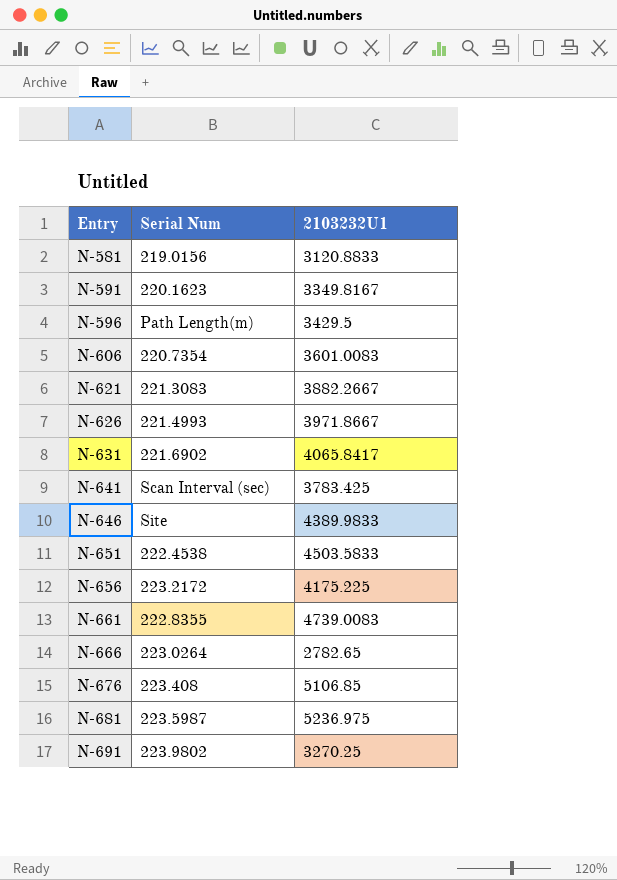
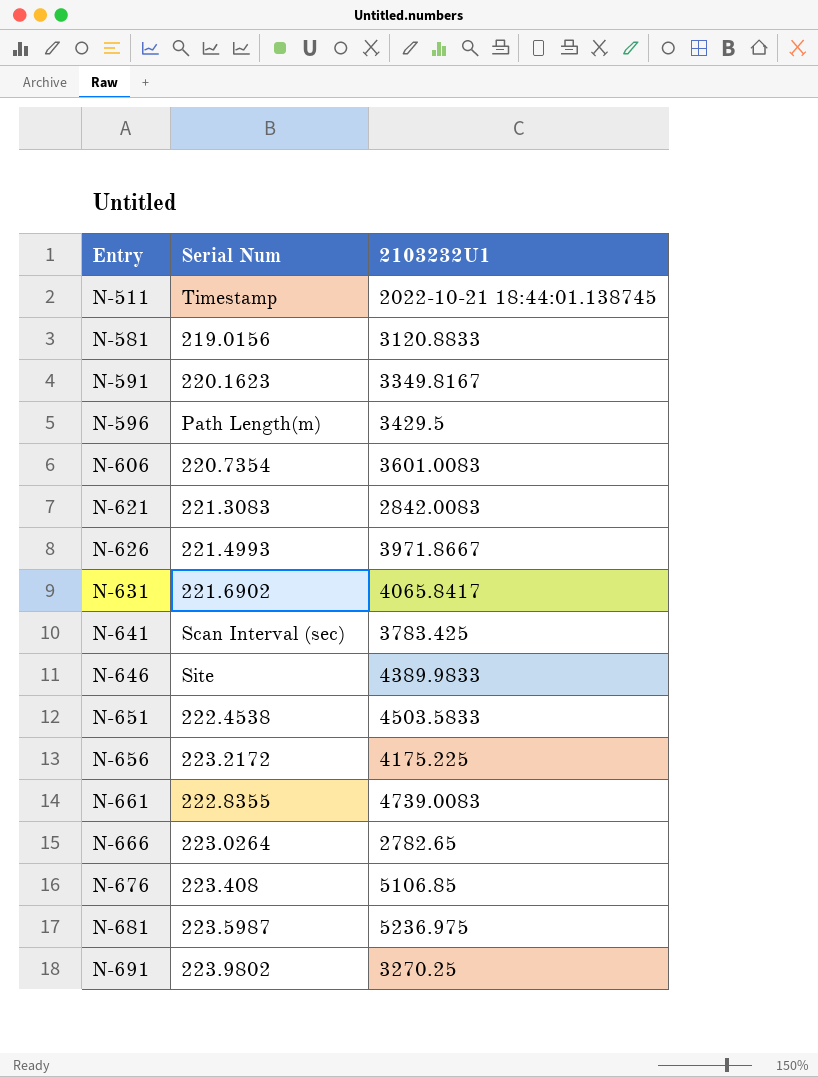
row N-511: none -> Timestamp | 2022-10-21 18:44:01.138745
N-621 | 2103232U1: 3882.2667 -> 2842.0083

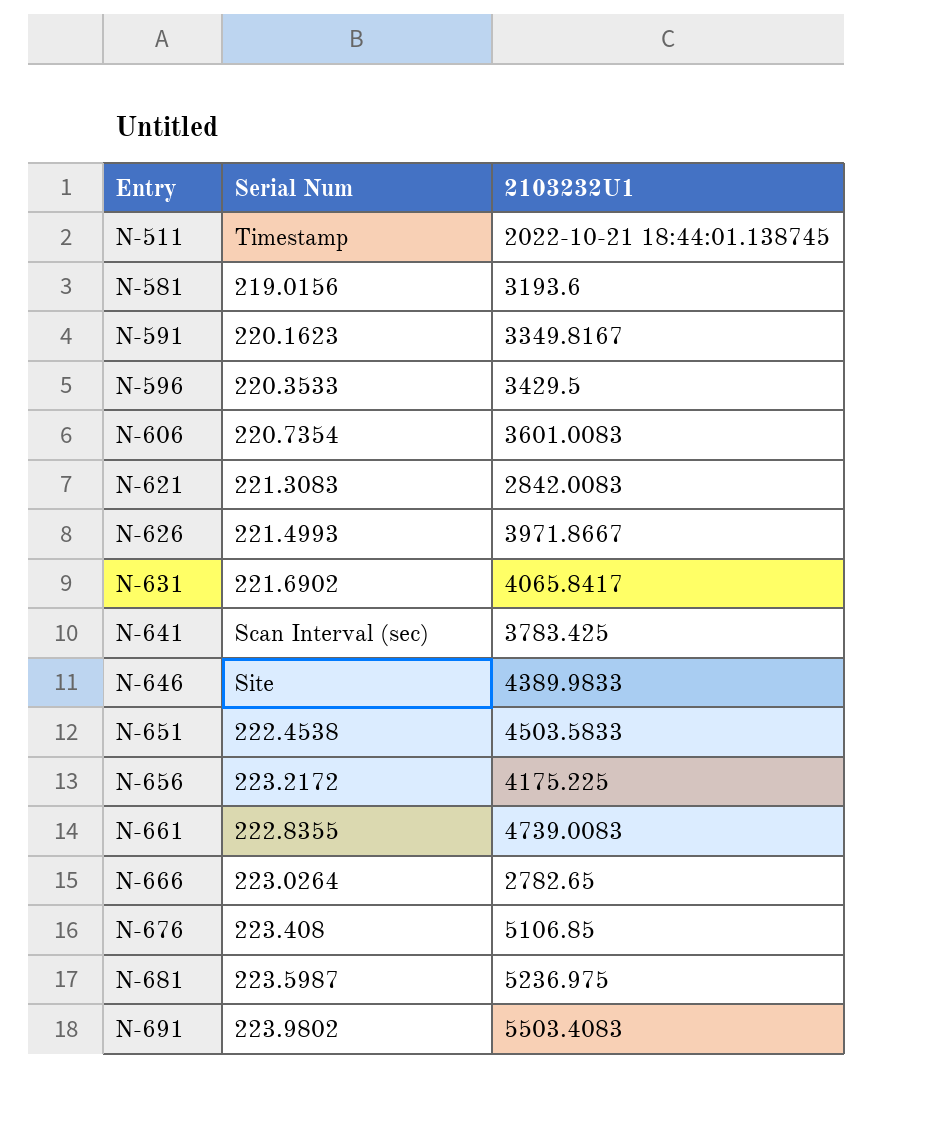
N-581 | 2103232U1: 3120.8833 -> 3193.6
N-596 | Serial Num: Path Length(m) -> 220.3533
N-691 | 2103232U1: 3270.25 -> 5503.4083

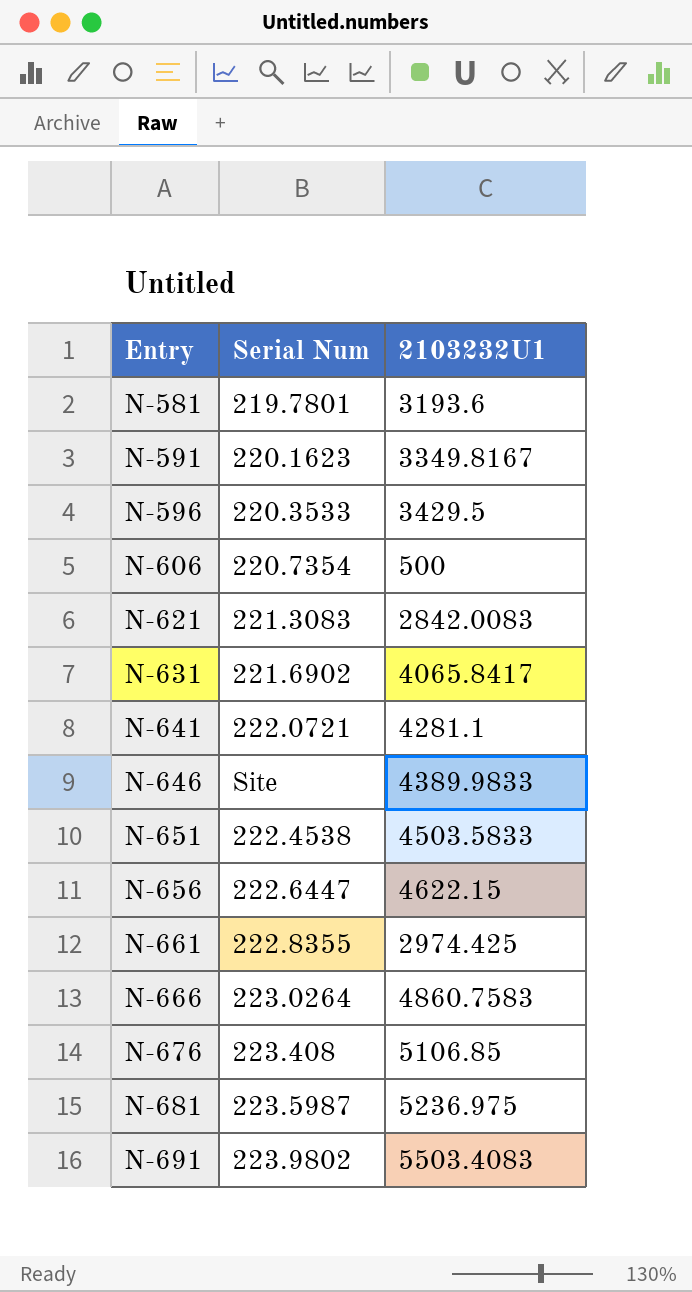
row N-511: Timestamp | 2022-10-21 18:44:01.138745 -> none
row N-626: 221.4993 | 3971.8667 -> none
N-581 | Serial Num: 219.0156 -> 219.7801
N-606 | 2103232U1: 3601.0083 -> 500
N-641 | Serial Num: Scan Interval (sec) -> 222.0721
N-641 | 2103232U1: 3783.425 -> 4281.1
N-656 | Serial Num: 223.2172 -> 222.6447
N-656 | 2103232U1: 4175.225 -> 4622.15
N-661 | 2103232U1: 4739.0083 -> 2974.425
N-666 | 2103232U1: 2782.65 -> 4860.7583

